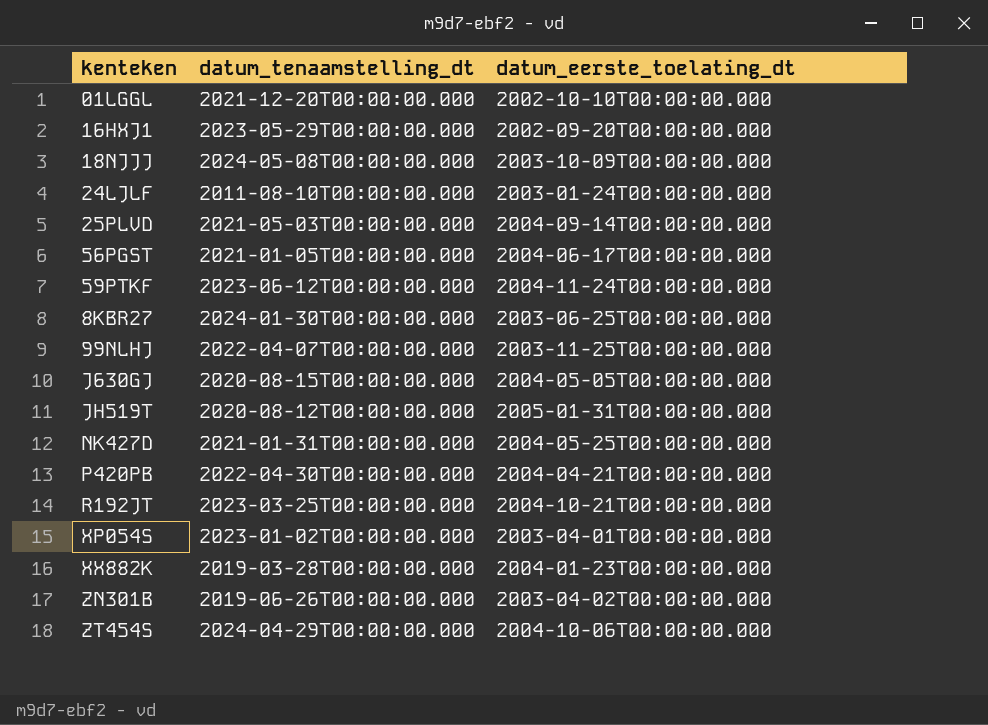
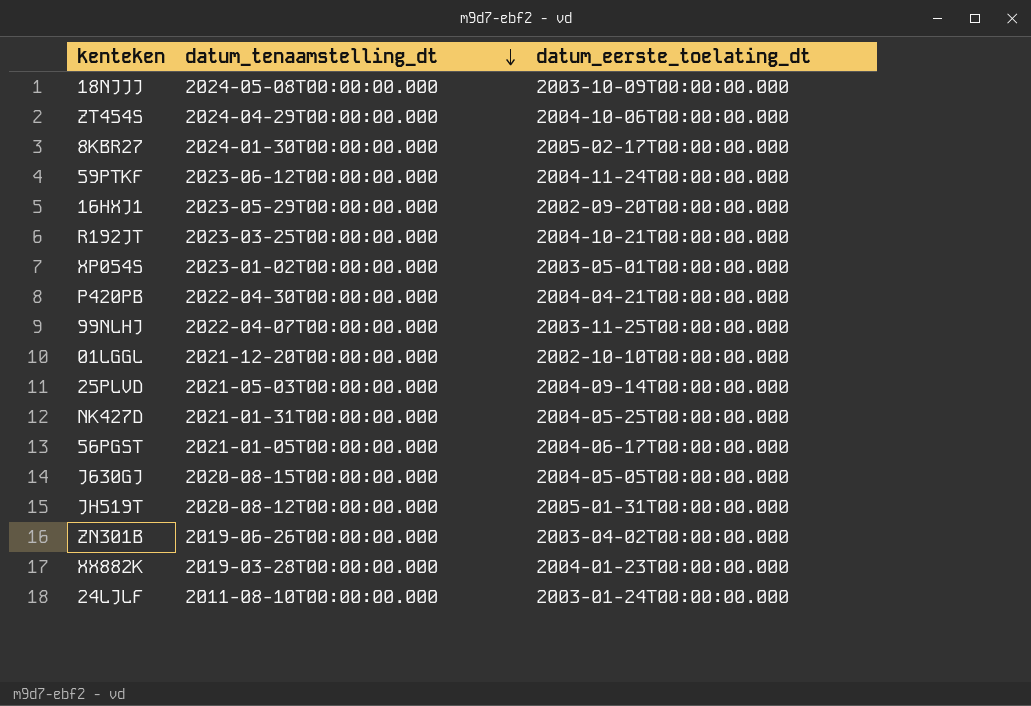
row order: none -> datum_tenaamstelling_dt descending
8KBR27 | datum_eerste_toelating_dt: 2003-06-25T00:00:00.000 -> 2005-02-17T00:00:00.000
XP054S | datum_eerste_toelating_dt: 2003-04-01T00:00:00.000 -> 2003-05-01T00:00:00.000

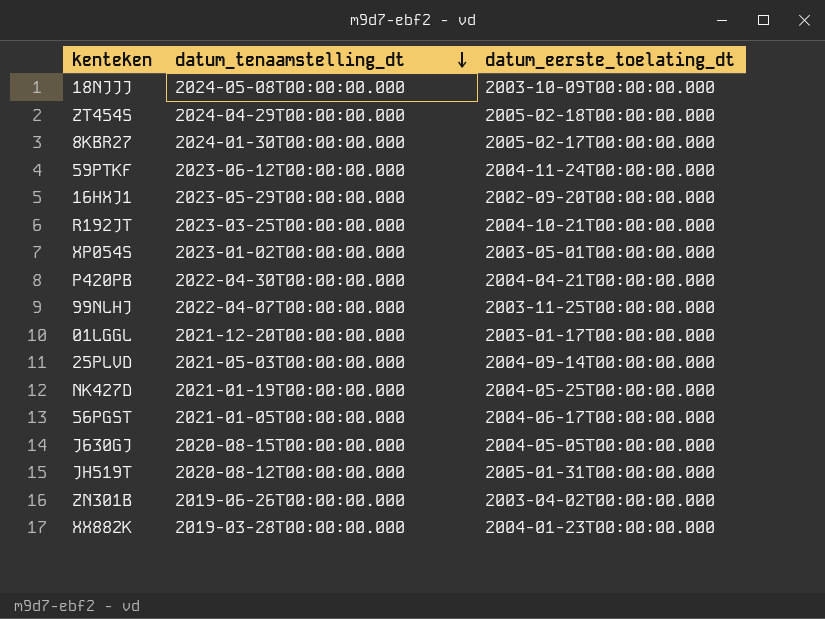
row 24LJLF: 2011-08-10T00:00:00.000 | 2003-01-24T00:00:00.000 -> none
ZT454S | datum_eerste_toelating_dt: 2004-10-06T00:00:00.000 -> 2005-02-18T00:00:00.000
01LGGL | datum_eerste_toelating_dt: 2002-10-10T00:00:00.000 -> 2003-01-17T00:00:00.000
NK427D | datum_tenaamstelling_dt: 2021-01-31T00:00:00.000 -> 2021-01-19T00:00:00.000

